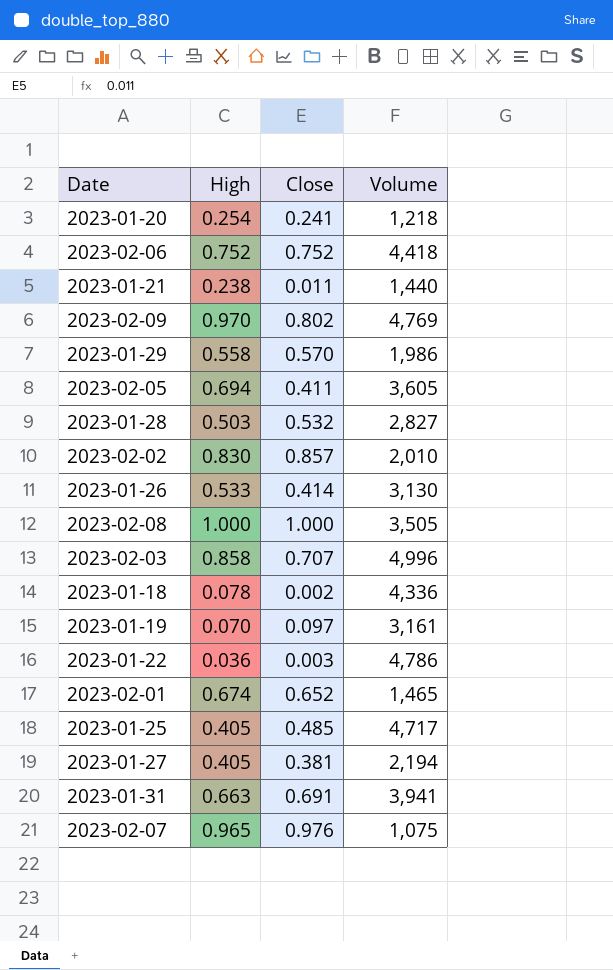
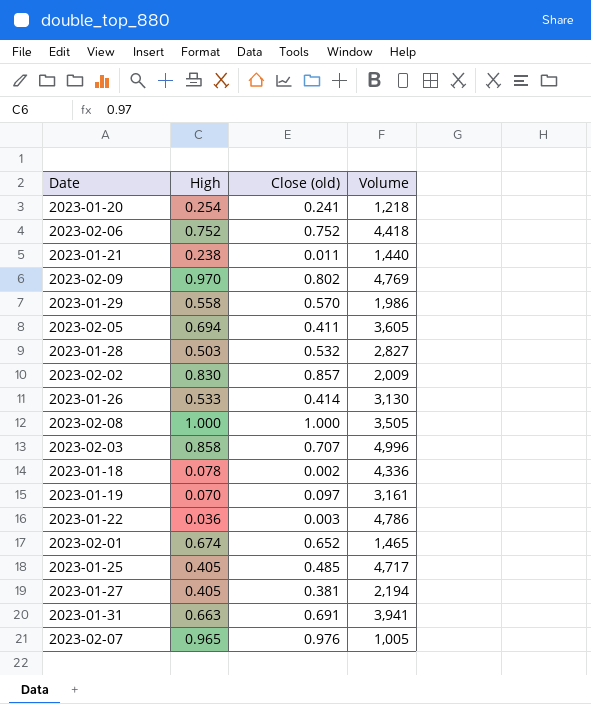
column name: Close -> Close (old)
2023-02-02 | Volume: 2,010 -> 2,009
2023-02-07 | Volume: 1,075 -> 1,005

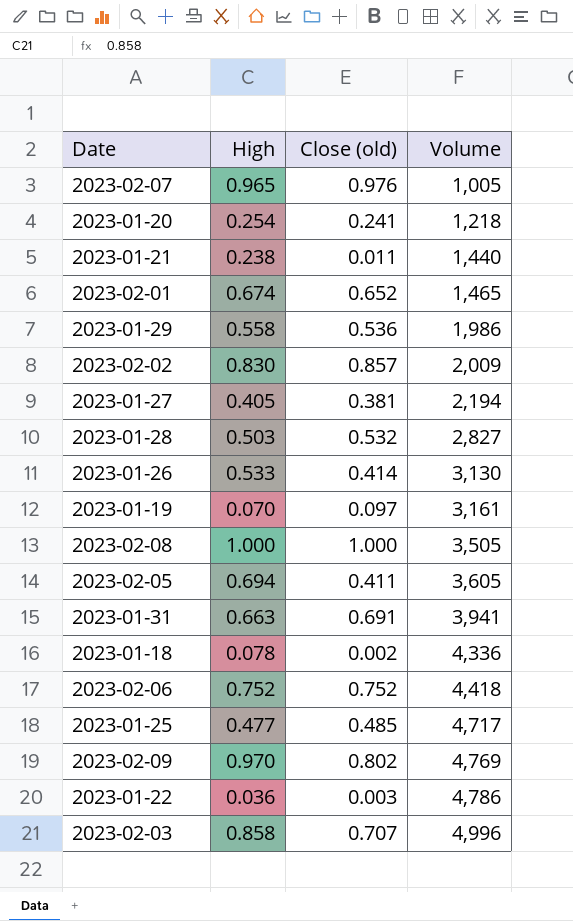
row order: none -> Volume ascending
2023-01-29 | Close (old): 0.570 -> 0.536
2023-01-25 | High: 0.405 -> 0.477

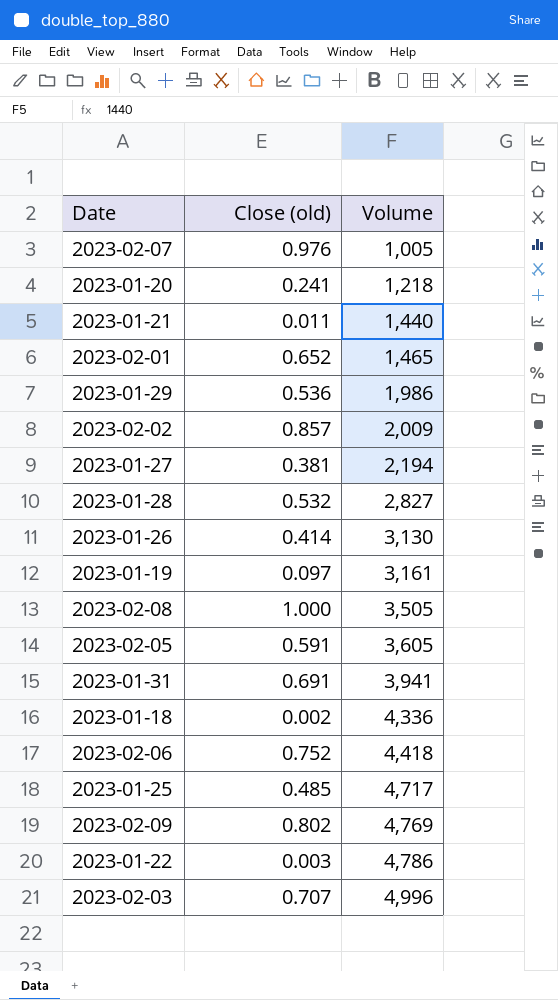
column High | position: 2 -> none
2023-02-05 | Close (old): 0.411 -> 0.591

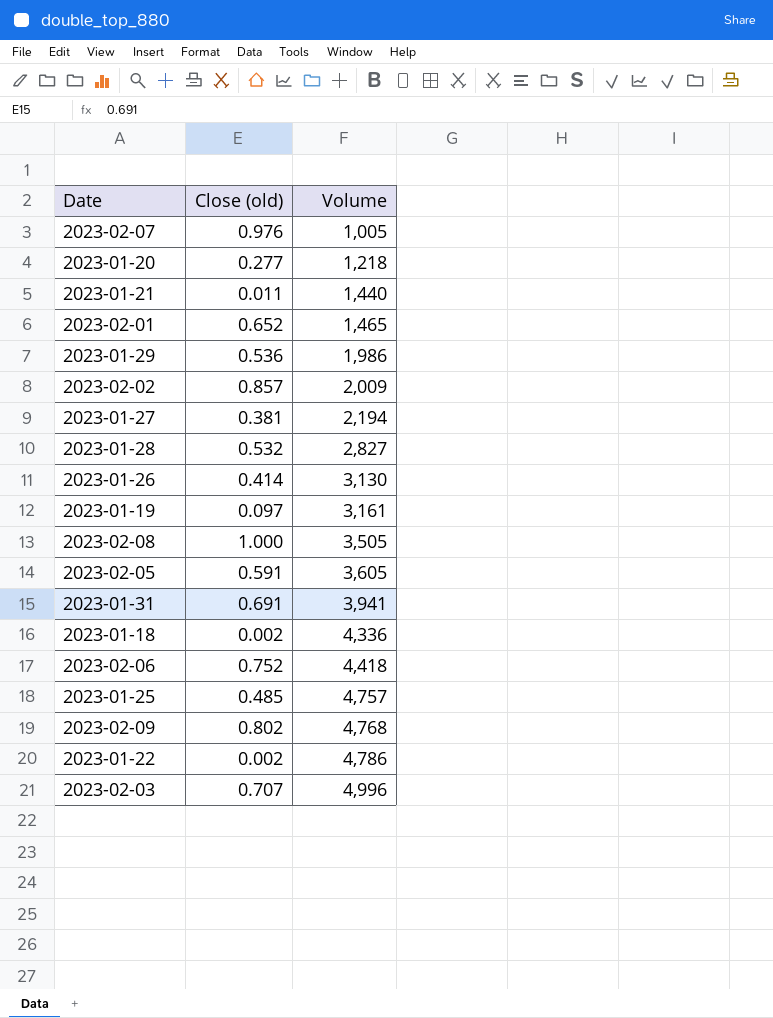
2023-01-20 | Close (old): 0.241 -> 0.277
2023-01-25 | Volume: 4,717 -> 4,757
2023-02-09 | Volume: 4,769 -> 4,768
2023-01-22 | Close (old): 0.003 -> 0.002

